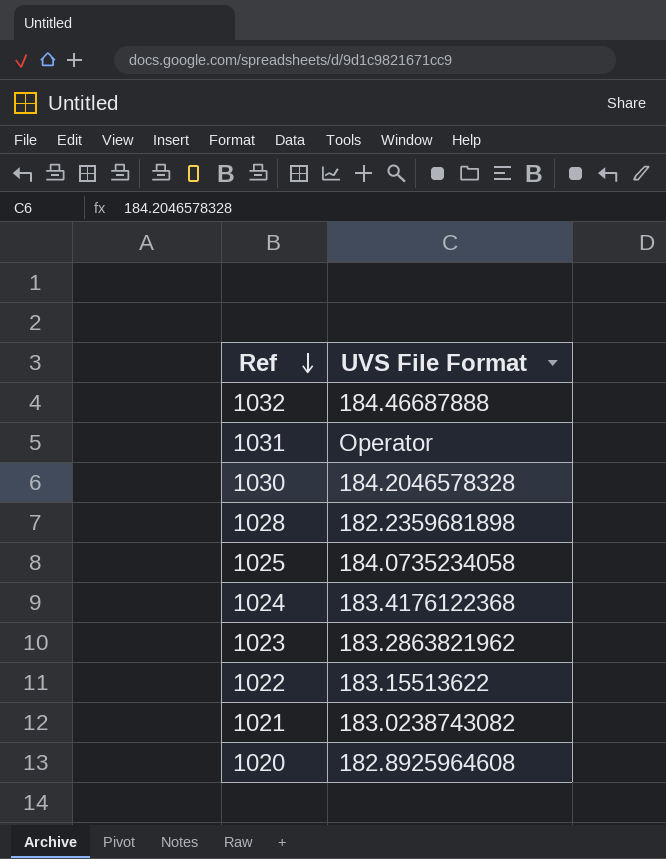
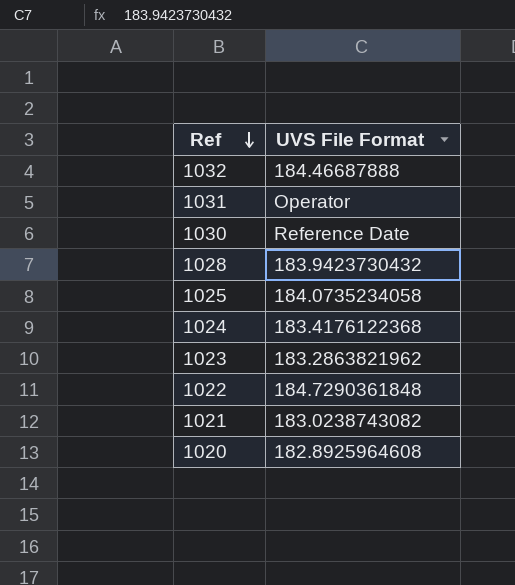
1030 | UVS File Format: 184.2046578328 -> Reference Date
1028 | UVS File Format: 182.2359681898 -> 183.9423730432
1022 | UVS File Format: 183.15513622 -> 184.7290361848

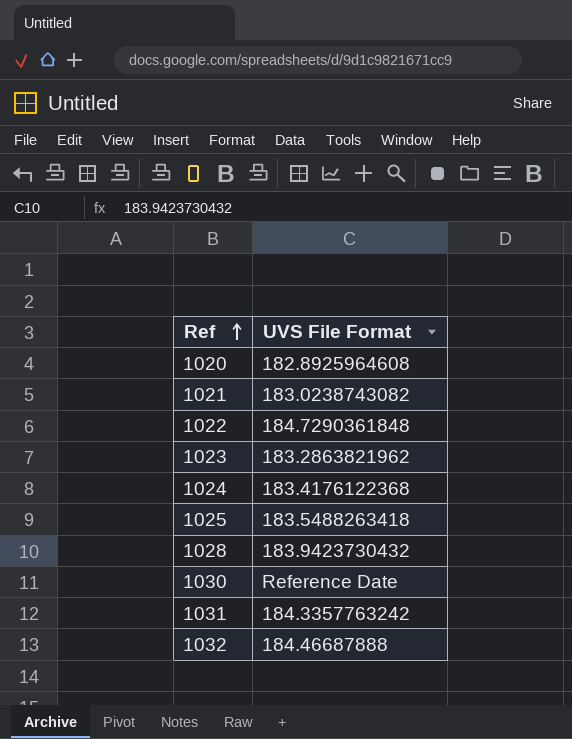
row order: Ref descending -> Ref ascending
1025 | UVS File Format: 184.0735234058 -> 183.5488263418
1031 | UVS File Format: Operator -> 184.3357763242

